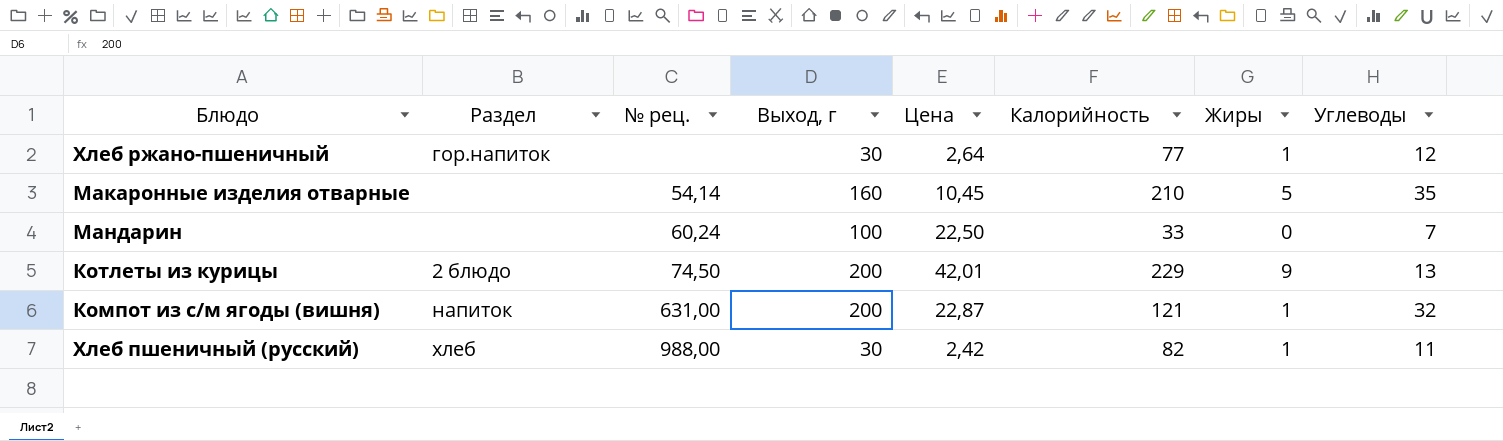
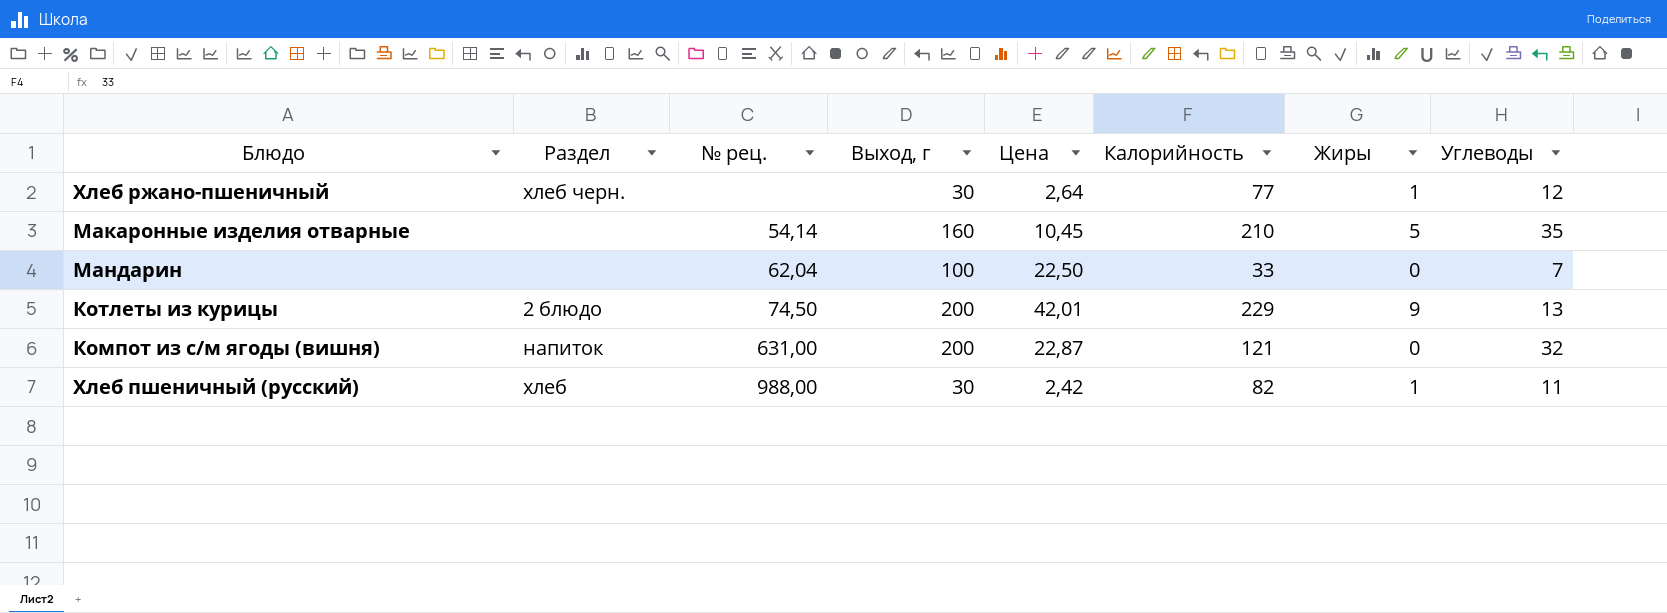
Хлеб ржано-пшеничный | Раздел: гор.напиток -> хлеб черн.
Мандарин | № рец.: 60,24 -> 62,04
Компот из с/м ягоды (вишня) | Жиры: 1 -> 0

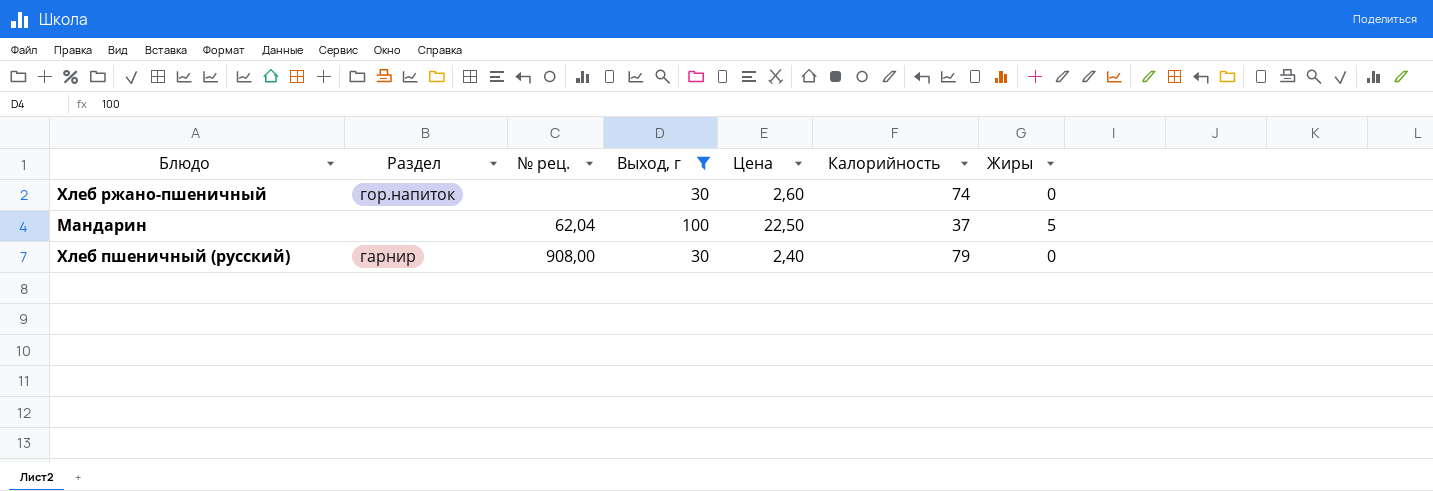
filter: none -> Выход, г <= 100
column Углеводы | position: 8 -> none
Хлеб ржано-пшеничный | Раздел: хлеб черн. -> гор.напиток
Хлеб ржано-пшеничный | Цена: 2,64 -> 2,60
Хлеб ржано-пшеничный | Калорийность: 77 -> 74
Хлеб ржано-пшеничный | Жиры: 1 -> 0
Мандарин | Калорийность: 33 -> 37
Мандарин | Жиры: 0 -> 5
Хлеб пшеничный (русский) | Раздел: хлеб -> гарнир
Хлеб пшеничный (русский) | № рец.: 988,00 -> 908,00
Хлеб пшеничный (русский) | Цена: 2,42 -> 2,40
Хлеб пшеничный (русский) | Калорийность: 82 -> 79
Хлеб пшеничный (русский) | Жиры: 1 -> 0

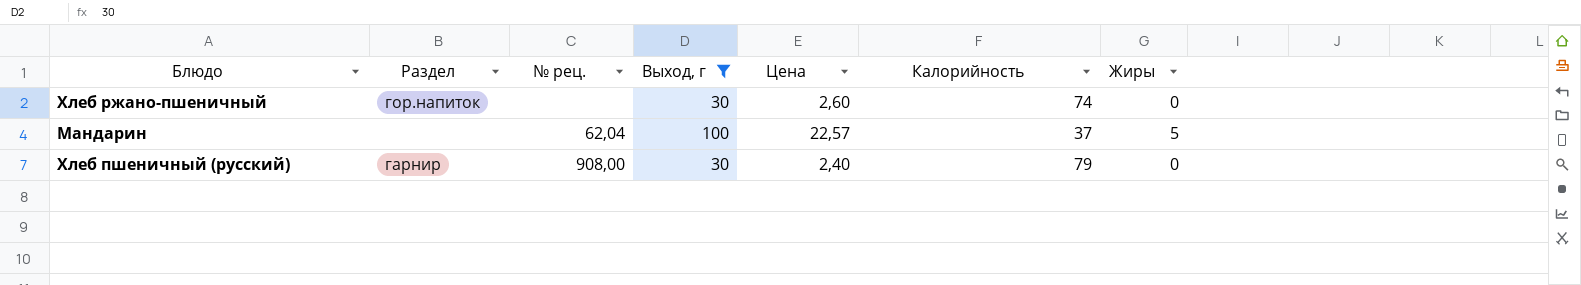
Мандарин | Цена: 22,50 -> 22,57

